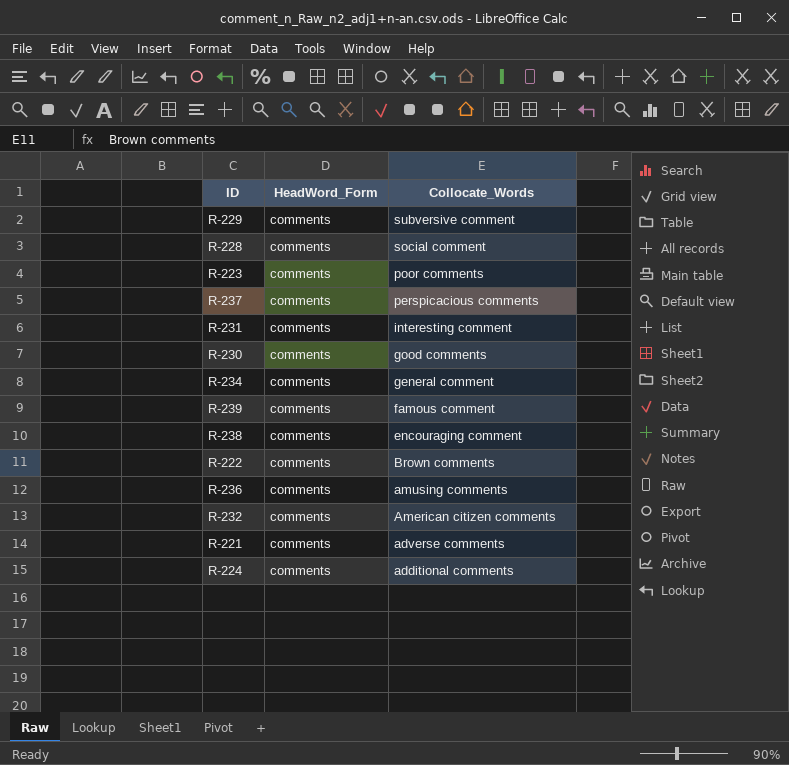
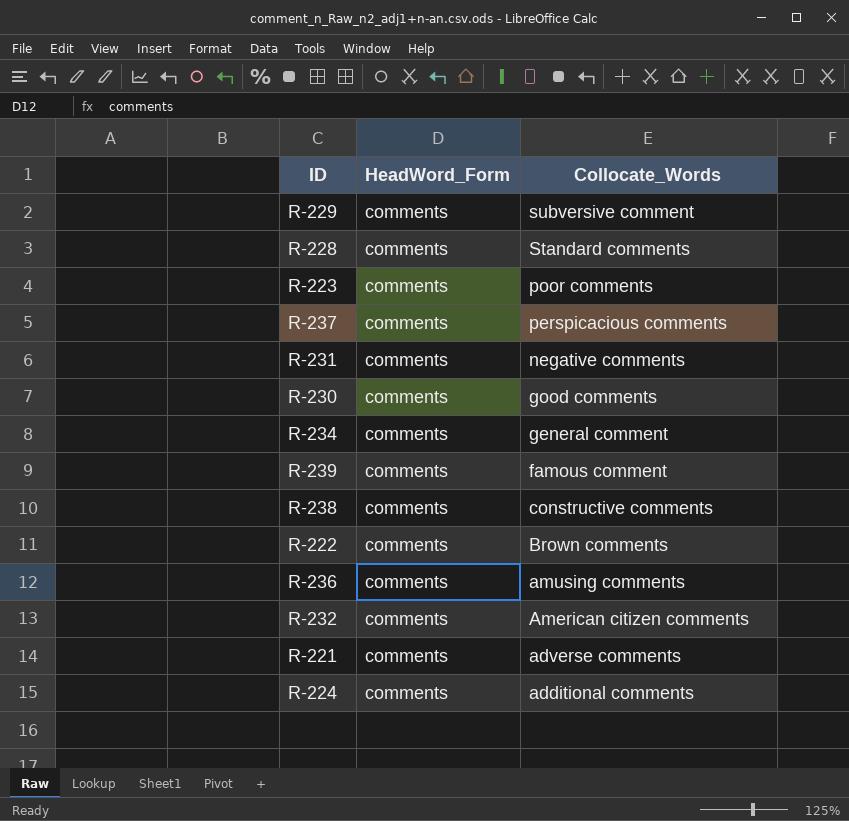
R-228 | Collocate_Words: social comment -> Standard comments
R-231 | Collocate_Words: interesting comment -> negative comments
R-238 | Collocate_Words: encouraging comment -> constructive comments

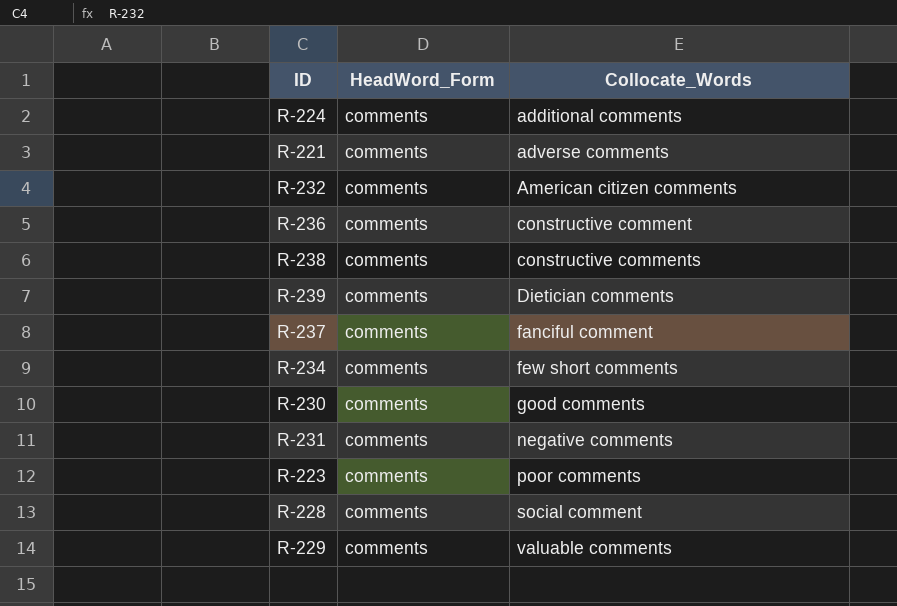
row order: Collocate_Words descending -> Collocate_Words ascending
row R-222: comments | Brown comments -> none
R-236 | Collocate_Words: amusing comments -> constructive comment
R-239 | Collocate_Words: famous comment -> Dietician comments
R-237 | Collocate_Words: perspicacious comments -> fanciful comment
R-234 | Collocate_Words: general comment -> few short comments
R-228 | Collocate_Words: Standard comments -> social comment
R-229 | Collocate_Words: subversive comment -> valuable comments

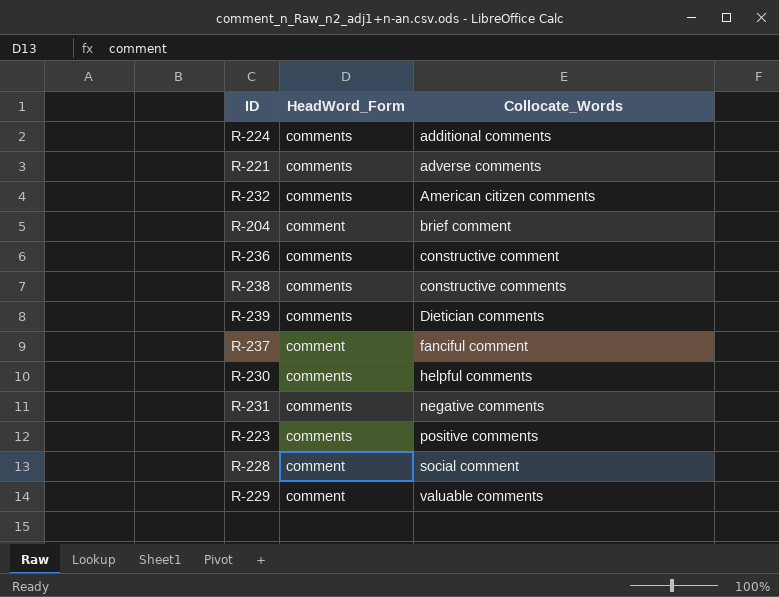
row R-234: comments | few short comments -> none
row R-204: none -> comment | brief comment
R-237 | HeadWord_Form: comments -> comment
R-230 | Collocate_Words: good comments -> helpful comments
R-223 | Collocate_Words: poor comments -> positive comments
R-228 | HeadWord_Form: comments -> comment
R-229 | HeadWord_Form: comments -> comment

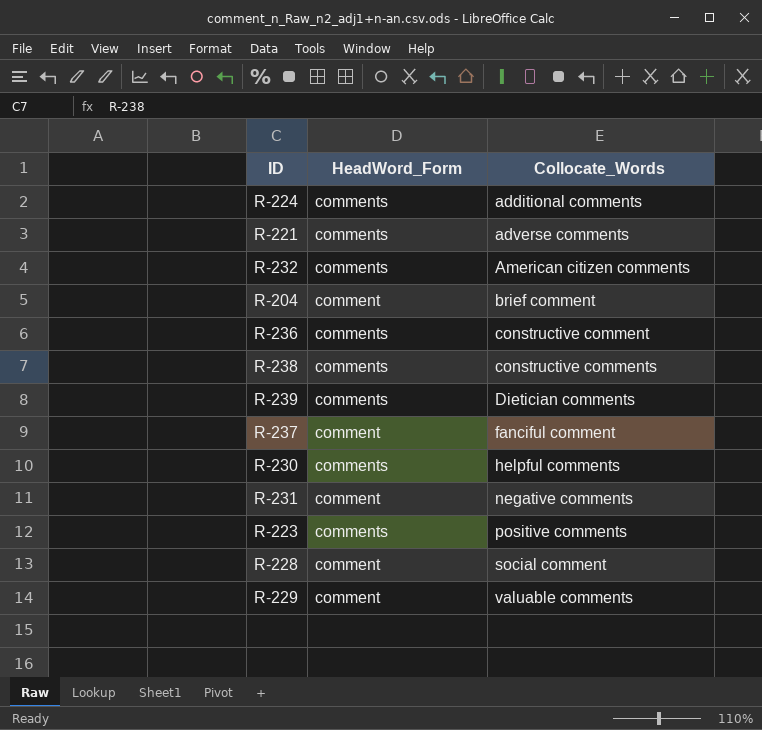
R-231 | HeadWord_Form: comments -> comment

